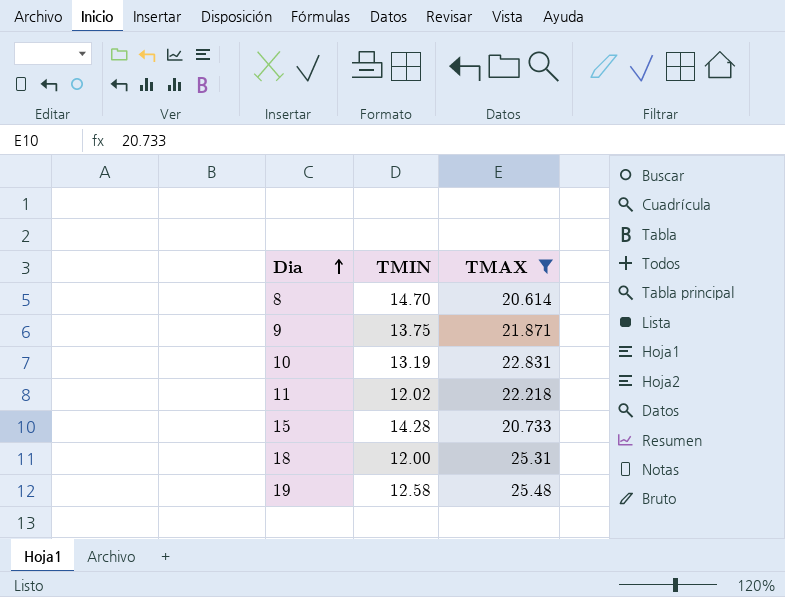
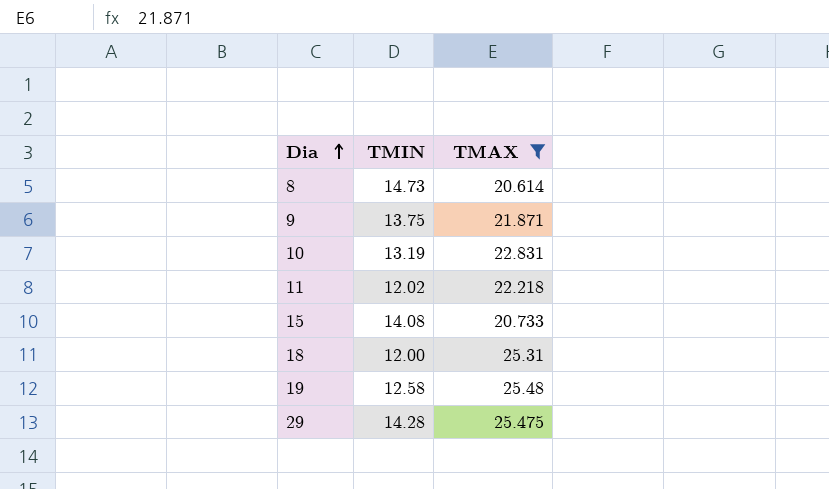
8 | TMIN: 14.70 -> 14.73
15 | TMIN: 14.28 -> 14.08
row 29: none -> 14.28 | 25.475

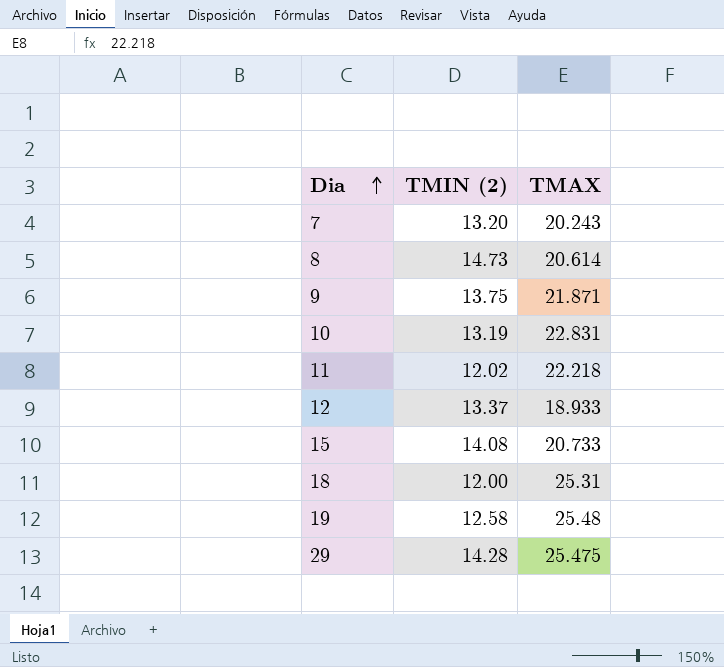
filter: TMAX >= 20.614 -> none
column name: TMIN -> TMIN (2)

